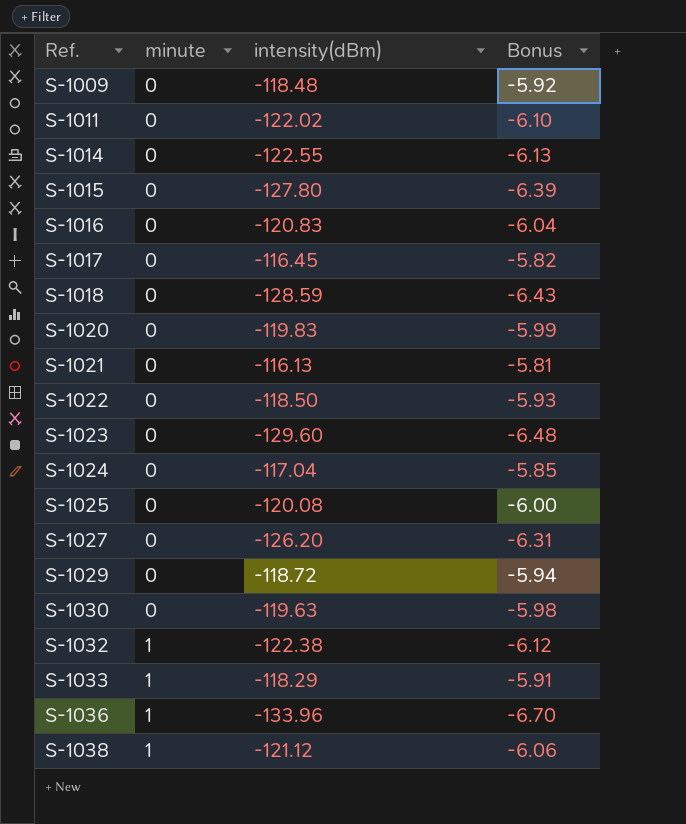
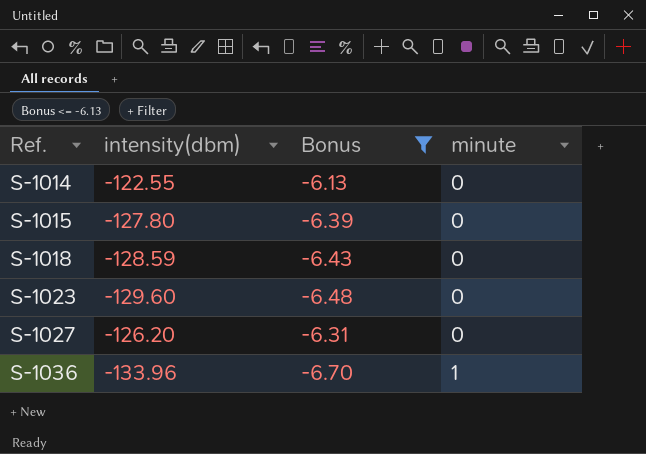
filter: none -> Bonus <= -6.13
column name: intensity(dBm) -> intensity(dbm)
column minute | position: 2 -> 4

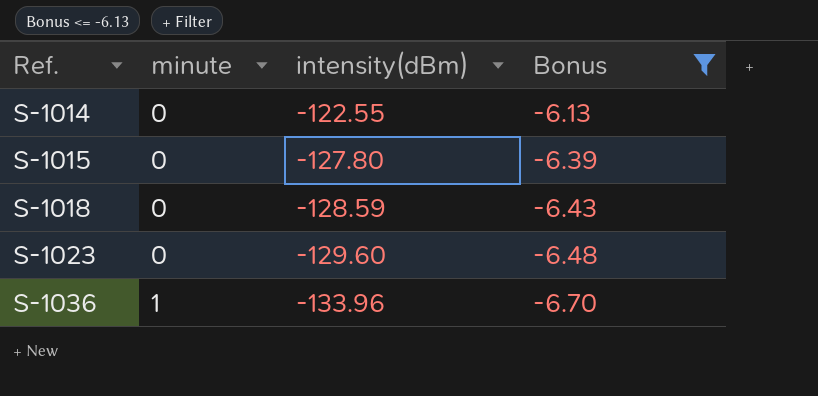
column minute | position: 4 -> 2
column name: intensity(dbm) -> intensity(dBm)
row S-1027: -126.20 | -6.31 | 0 -> none

